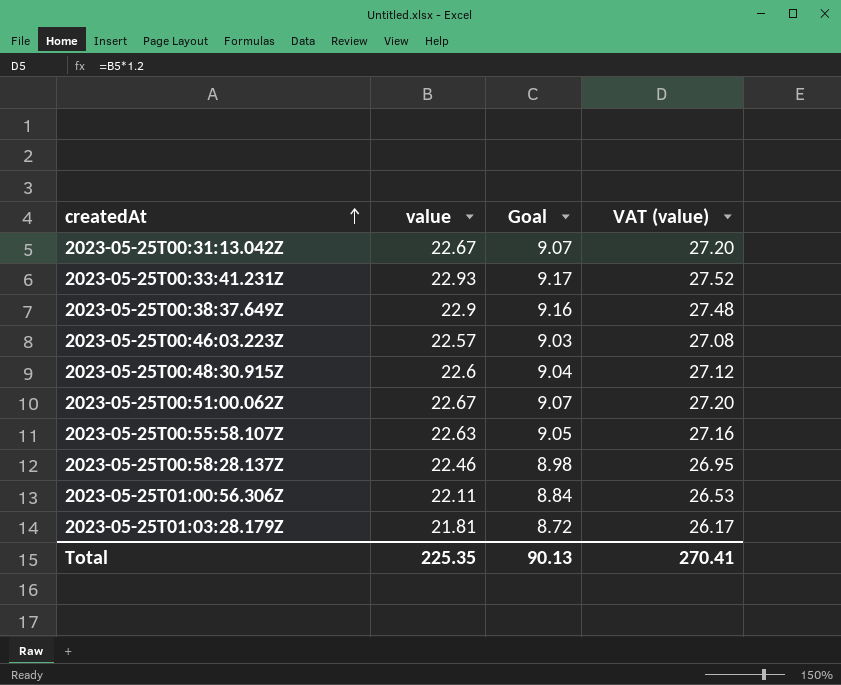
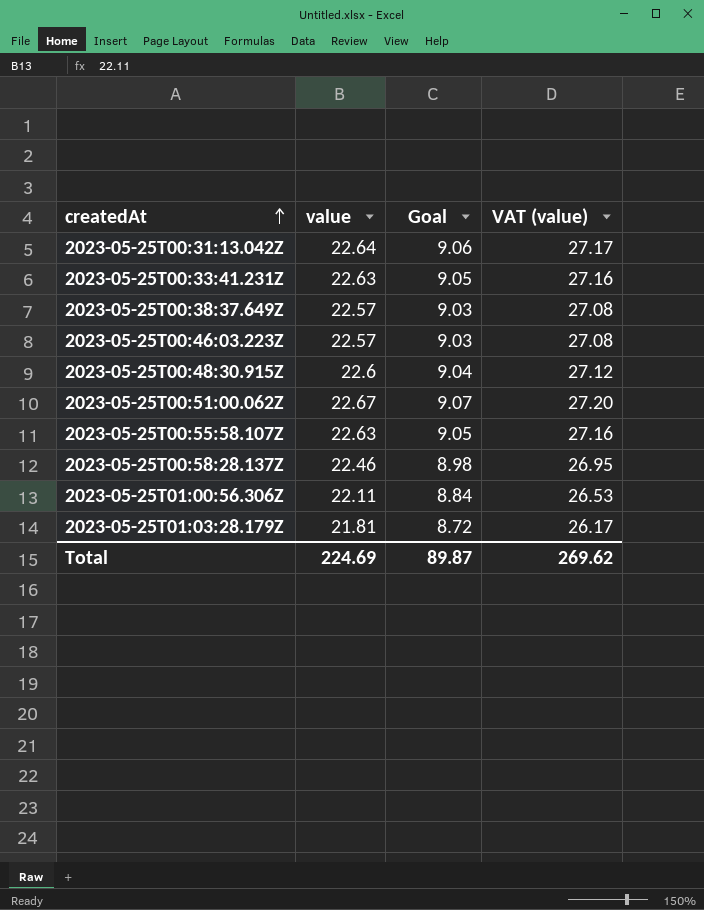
2023-05-25T00:31:13.042Z | value: 22.67 -> 22.64
2023-05-25T00:31:13.042Z | Goal: 9.07 -> 9.06
2023-05-25T00:31:13.042Z | VAT (value): 27.20 -> 27.17
2023-05-25T00:33:41.231Z | value: 22.93 -> 22.63
2023-05-25T00:33:41.231Z | Goal: 9.17 -> 9.05
2023-05-25T00:33:41.231Z | VAT (value): 27.52 -> 27.16
2023-05-25T00:38:37.649Z | value: 22.9 -> 22.57
2023-05-25T00:38:37.649Z | Goal: 9.16 -> 9.03
2023-05-25T00:38:37.649Z | VAT (value): 27.48 -> 27.08
Total | value: 225.35 -> 224.69
Total | Goal: 90.13 -> 89.87
Total | VAT (value): 270.41 -> 269.62

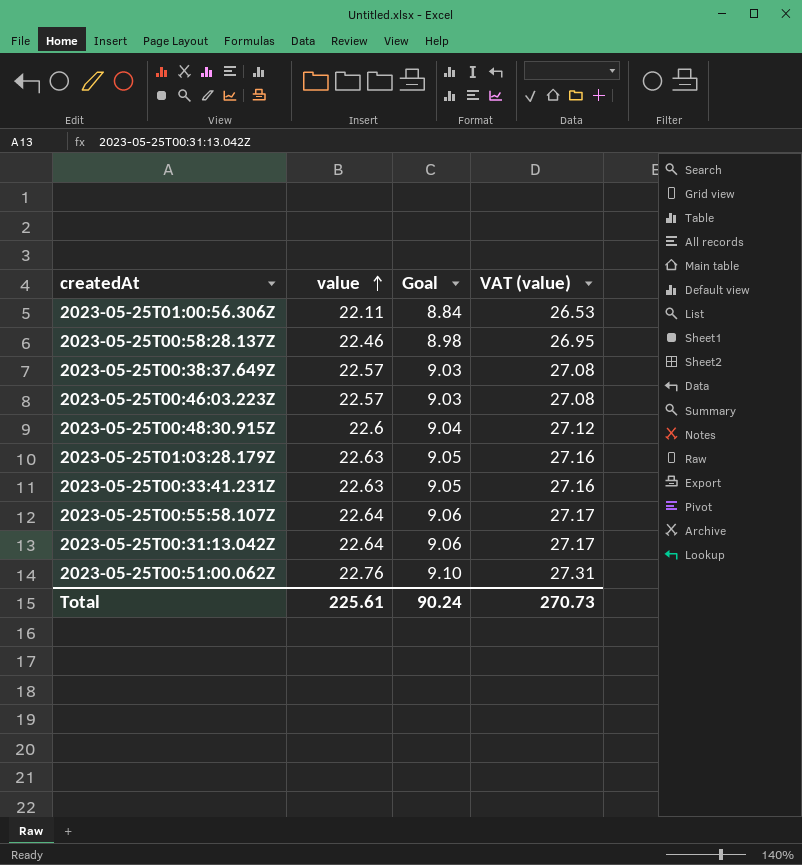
row order: createdAt ascending -> value ascending
2023-05-25T01:03:28.179Z | value: 21.81 -> 22.63
2023-05-25T01:03:28.179Z | Goal: 8.72 -> 9.05
2023-05-25T01:03:28.179Z | VAT (value): 26.17 -> 27.16
2023-05-25T00:55:58.107Z | value: 22.63 -> 22.64
2023-05-25T00:55:58.107Z | Goal: 9.05 -> 9.06
2023-05-25T00:55:58.107Z | VAT (value): 27.16 -> 27.17
2023-05-25T00:51:00.062Z | value: 22.67 -> 22.76
2023-05-25T00:51:00.062Z | Goal: 9.07 -> 9.10
2023-05-25T00:51:00.062Z | VAT (value): 27.20 -> 27.31
Total | value: 224.69 -> 225.61
Total | Goal: 89.87 -> 90.24
Total | VAT (value): 269.62 -> 270.73

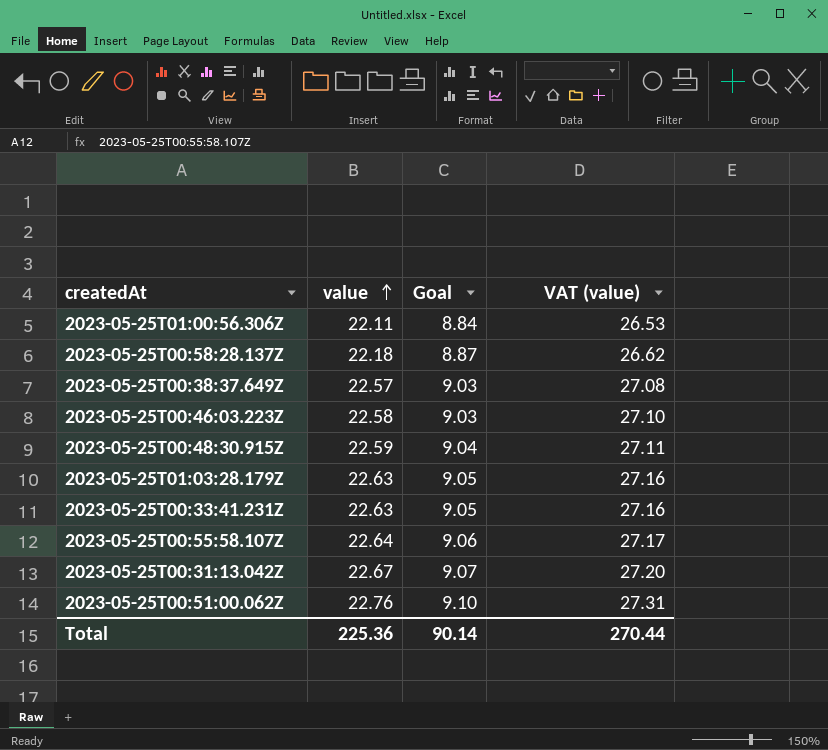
2023-05-25T00:58:28.137Z | value: 22.46 -> 22.18
2023-05-25T00:58:28.137Z | Goal: 8.98 -> 8.87
2023-05-25T00:58:28.137Z | VAT (value): 26.95 -> 26.62
2023-05-25T00:46:03.223Z | value: 22.57 -> 22.58
2023-05-25T00:46:03.223Z | VAT (value): 27.08 -> 27.10
2023-05-25T00:48:30.915Z | value: 22.6 -> 22.59
2023-05-25T00:48:30.915Z | VAT (value): 27.12 -> 27.11
2023-05-25T00:31:13.042Z | value: 22.64 -> 22.67
2023-05-25T00:31:13.042Z | Goal: 9.06 -> 9.07
2023-05-25T00:31:13.042Z | VAT (value): 27.17 -> 27.20
Total | value: 225.61 -> 225.36
Total | Goal: 90.24 -> 90.14
Total | VAT (value): 270.73 -> 270.44

